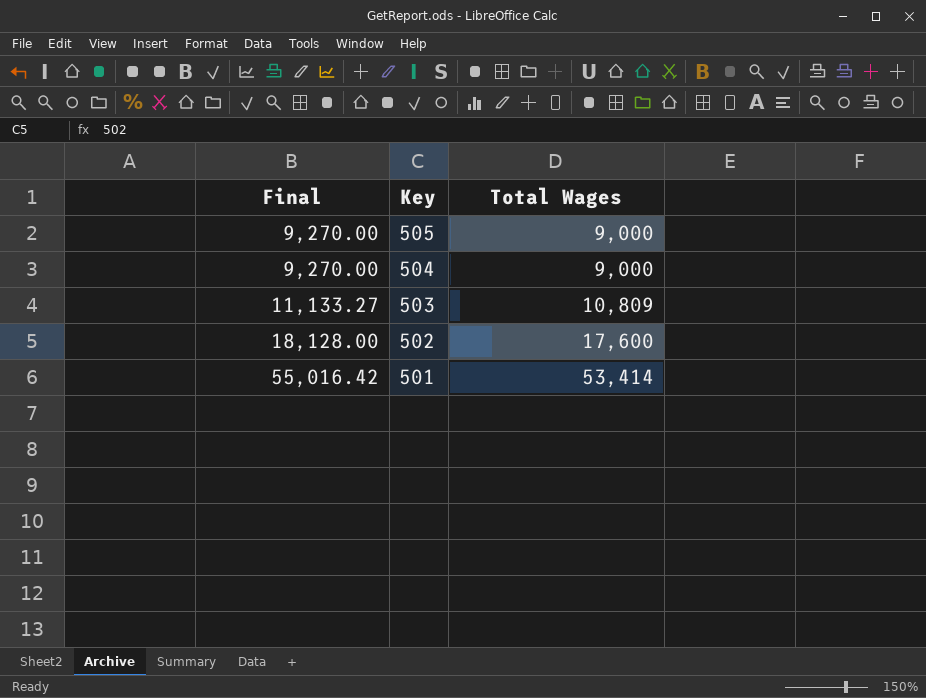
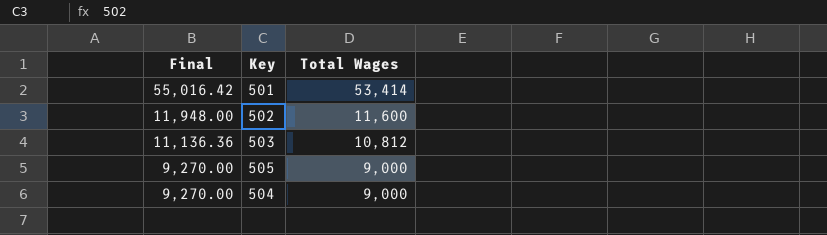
row order: Final ascending -> Final descending
502 | Final: 18,128.00 -> 11,948.00
502 | Total Wages: 17,600 -> 11,600
503 | Final: 11,133.27 -> 11,136.36
503 | Total Wages: 10,809 -> 10,812

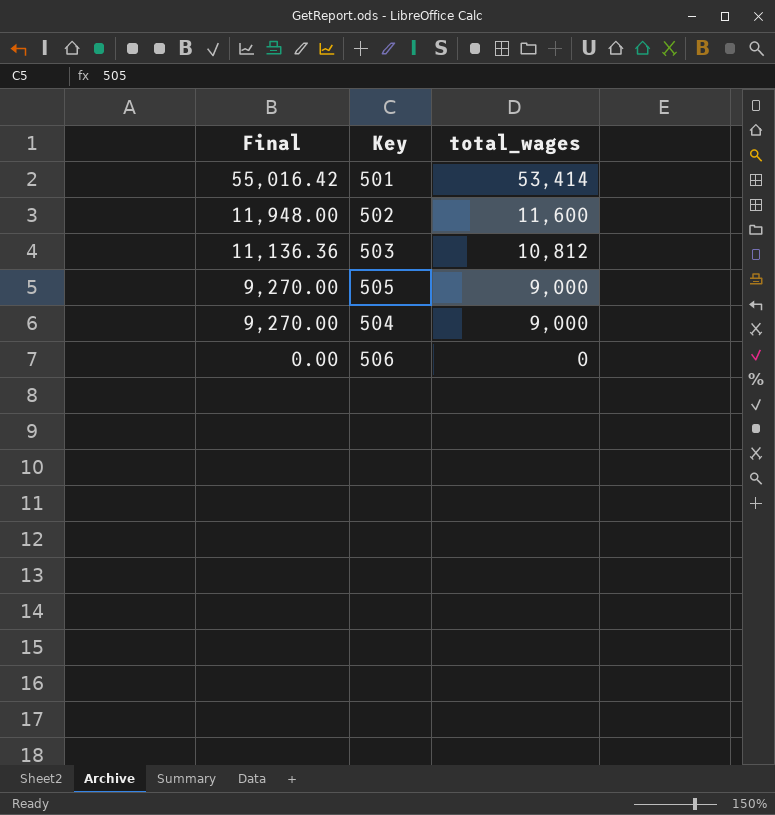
column name: Total Wages -> total_wages
row 506: none -> 0.00 | 0

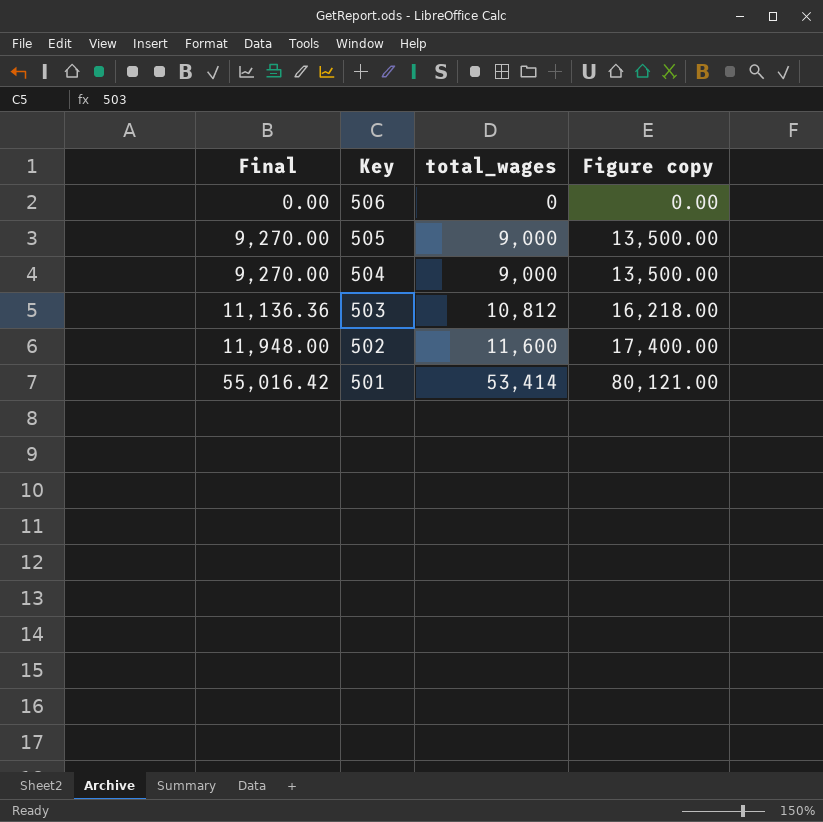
row order: Final descending -> Final ascending
column Figure copy | formula: none -> [total_wages] * 1.5

